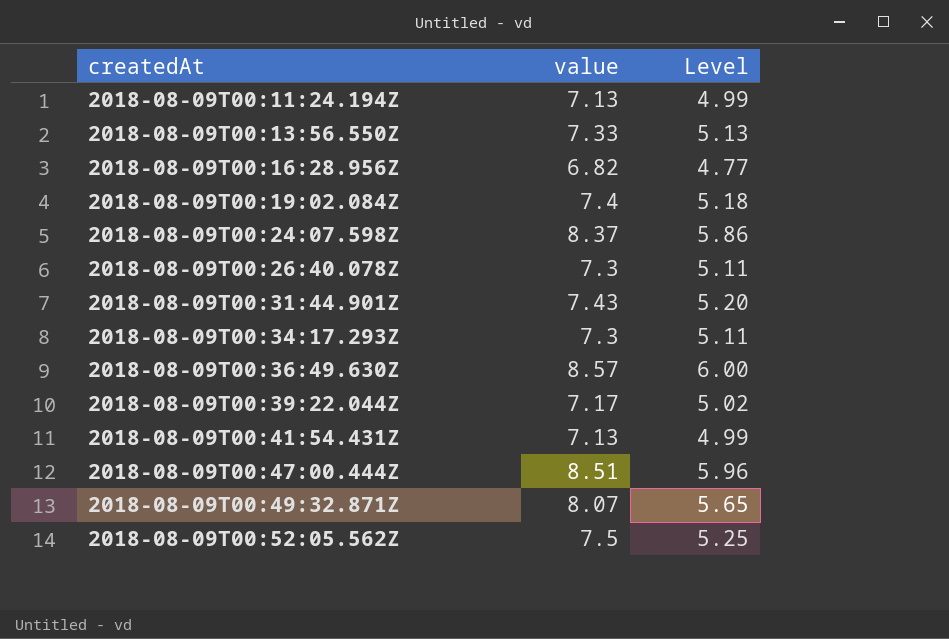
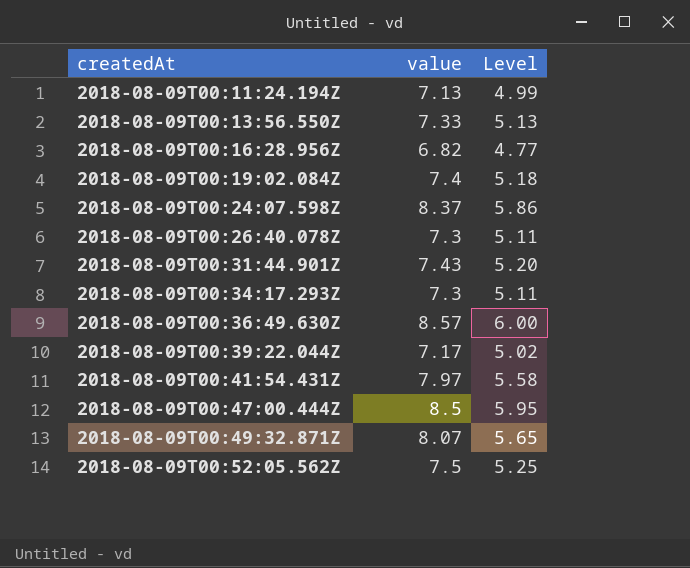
2018-08-09T00:41:54.431Z | value: 7.13 -> 7.97
2018-08-09T00:41:54.431Z | Level: 4.99 -> 5.58
2018-08-09T00:47:00.444Z | value: 8.51 -> 8.5
2018-08-09T00:47:00.444Z | Level: 5.96 -> 5.95

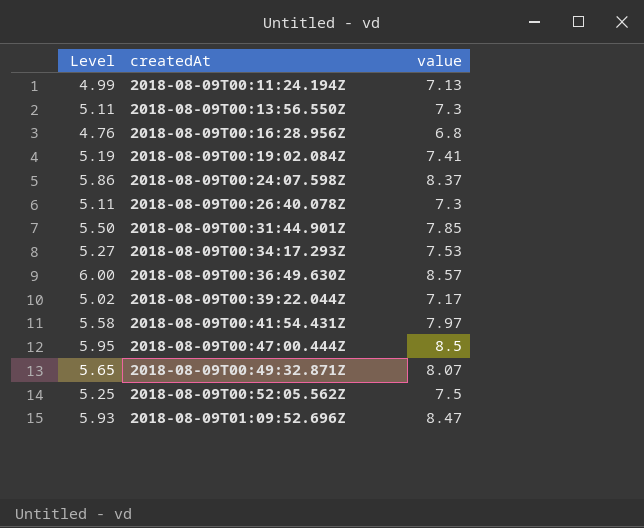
column Level | position: 3 -> 1
2018-08-09T00:13:56.550Z | Level: 5.13 -> 5.11
2018-08-09T00:13:56.550Z | value: 7.33 -> 7.3
2018-08-09T00:16:28.956Z | Level: 4.77 -> 4.76
2018-08-09T00:16:28.956Z | value: 6.82 -> 6.8
2018-08-09T00:19:02.084Z | Level: 5.18 -> 5.19
2018-08-09T00:19:02.084Z | value: 7.4 -> 7.41
2018-08-09T00:31:44.901Z | Level: 5.20 -> 5.50
2018-08-09T00:31:44.901Z | value: 7.43 -> 7.85
2018-08-09T00:34:17.293Z | Level: 5.11 -> 5.27
2018-08-09T00:34:17.293Z | value: 7.3 -> 7.53
row 2018-08-09T01:09:52.696Z: none -> 5.93 | 8.47

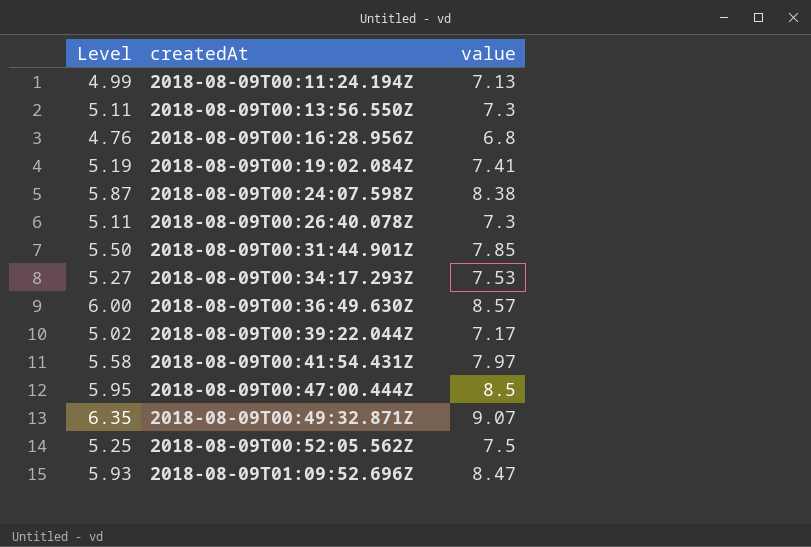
2018-08-09T00:24:07.598Z | Level: 5.86 -> 5.87
2018-08-09T00:24:07.598Z | value: 8.37 -> 8.38
2018-08-09T00:49:32.871Z | Level: 5.65 -> 6.35
2018-08-09T00:49:32.871Z | value: 8.07 -> 9.07

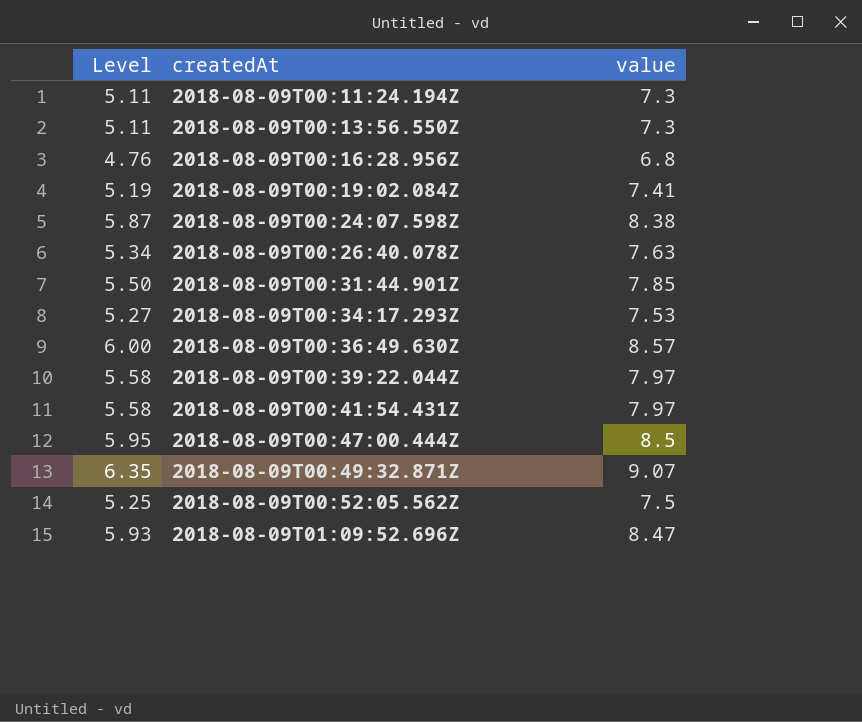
2018-08-09T00:11:24.194Z | Level: 4.99 -> 5.11
2018-08-09T00:11:24.194Z | value: 7.13 -> 7.3
2018-08-09T00:26:40.078Z | Level: 5.11 -> 5.34
2018-08-09T00:26:40.078Z | value: 7.3 -> 7.63
2018-08-09T00:39:22.044Z | Level: 5.02 -> 5.58
2018-08-09T00:39:22.044Z | value: 7.17 -> 7.97

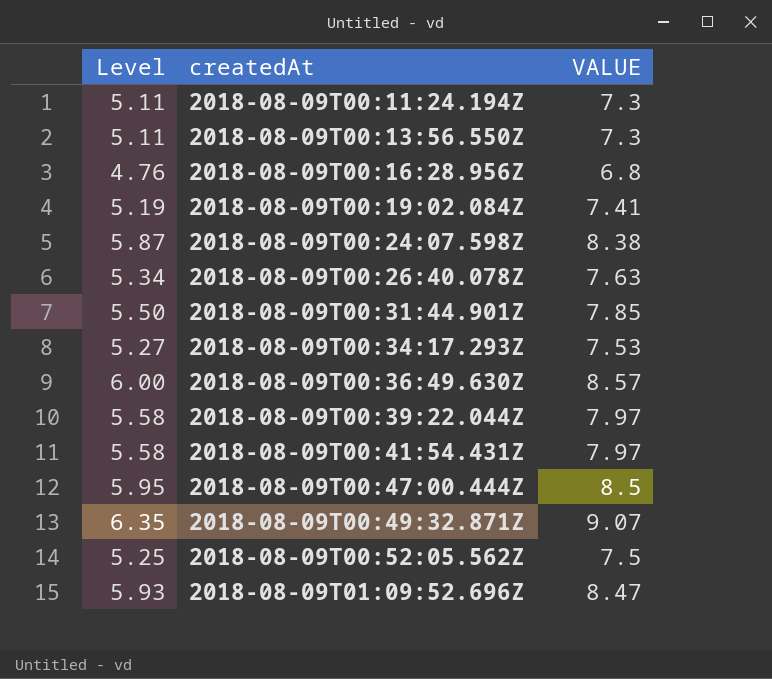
column name: value -> VALUE

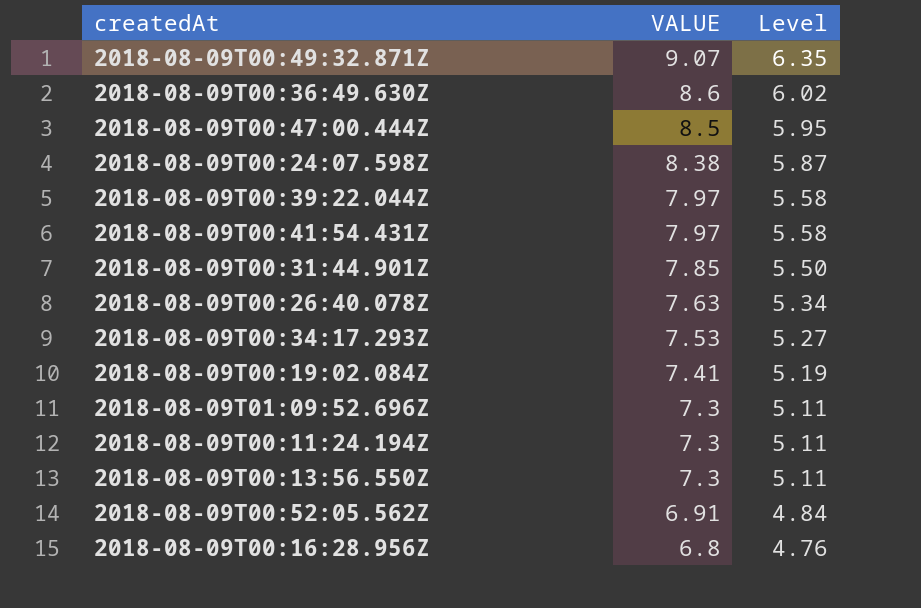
row order: createdAt ascending -> VALUE descending
column Level | position: 1 -> 3
2018-08-09T00:36:49.630Z | VALUE: 8.57 -> 8.6
2018-08-09T00:36:49.630Z | Level: 6.00 -> 6.02
2018-08-09T01:09:52.696Z | VALUE: 8.47 -> 7.3
2018-08-09T01:09:52.696Z | Level: 5.93 -> 5.11
2018-08-09T00:52:05.562Z | VALUE: 7.5 -> 6.91
2018-08-09T00:52:05.562Z | Level: 5.25 -> 4.84

